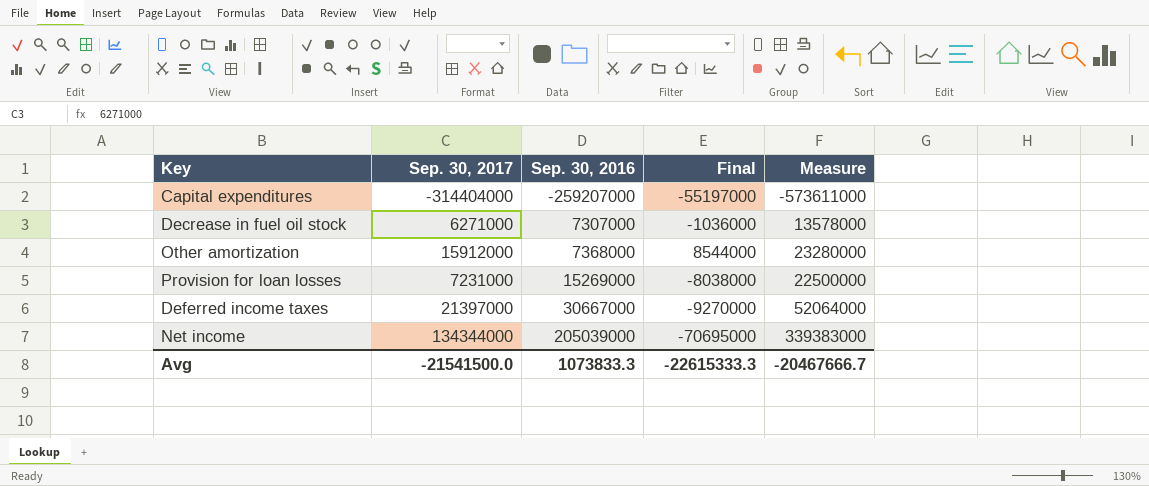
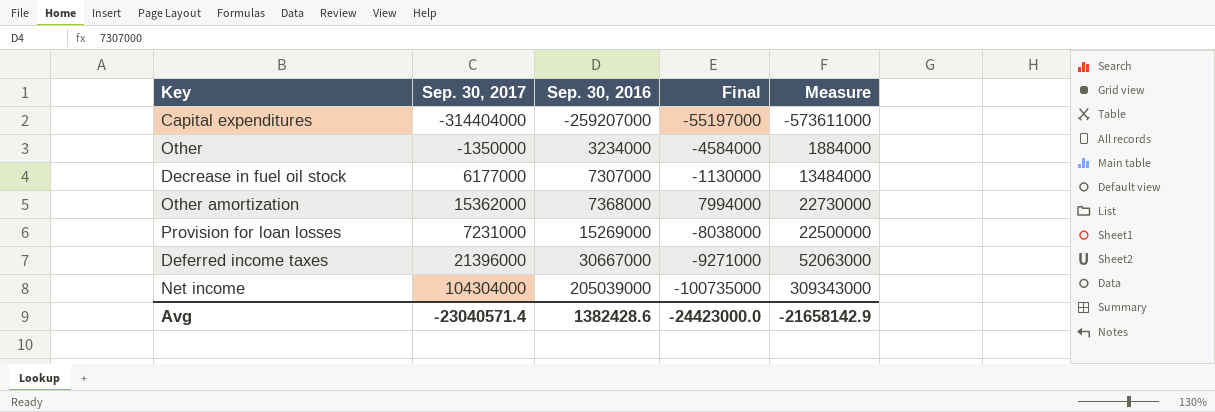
row Other: none -> -1350000 | 3234000 | -4584000 | 1884000
Decrease in fuel oil stock | Sep. 30, 2017: 6271000 -> 6177000
Decrease in fuel oil stock | Final: -1036000 -> -1130000
Decrease in fuel oil stock | Measure: 13578000 -> 13484000
Other amortization | Sep. 30, 2017: 15912000 -> 15362000
Other amortization | Final: 8544000 -> 7994000
Other amortization | Measure: 23280000 -> 22730000
Deferred income taxes | Sep. 30, 2017: 21397000 -> 21396000
Deferred income taxes | Final: -9270000 -> -9271000
Deferred income taxes | Measure: 52064000 -> 52063000
Net income | Sep. 30, 2017: 134344000 -> 104304000
Net income | Final: -70695000 -> -100735000
Net income | Measure: 339383000 -> 309343000
Avg | Sep. 30, 2017: -21541500.0 -> -23040571.4
Avg | Sep. 30, 2016: 1073833.3 -> 1382428.6
Avg | Final: -22615333.3 -> -24423000.0
Avg | Measure: -20467666.7 -> -21658142.9

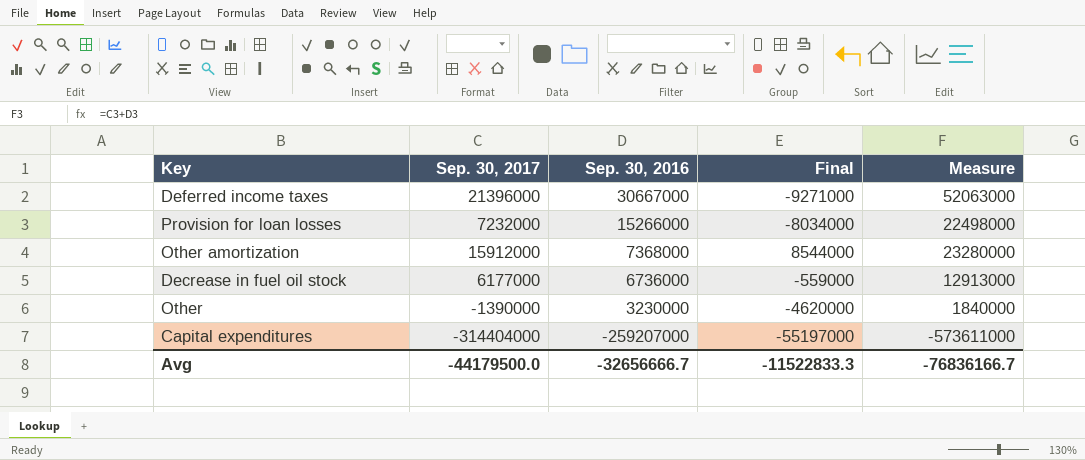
row order: Sep. 30, 2016 ascending -> Sep. 30, 2016 descending
row Net income: 104304000 | 205039000 | -100735000 | 309343000 -> none
Provision for loan losses | Sep. 30, 2017: 7231000 -> 7232000
Provision for loan losses | Sep. 30, 2016: 15269000 -> 15266000
Provision for loan losses | Final: -8038000 -> -8034000
Provision for loan losses | Measure: 22500000 -> 22498000
Other amortization | Sep. 30, 2017: 15362000 -> 15912000
Other amortization | Final: 7994000 -> 8544000
Other amortization | Measure: 22730000 -> 23280000
Decrease in fuel oil stock | Sep. 30, 2016: 7307000 -> 6736000
Decrease in fuel oil stock | Final: -1130000 -> -559000
Decrease in fuel oil stock | Measure: 13484000 -> 12913000
Other | Sep. 30, 2017: -1350000 -> -1390000
Other | Sep. 30, 2016: 3234000 -> 3230000
Other | Final: -4584000 -> -4620000
Other | Measure: 1884000 -> 1840000
Avg | Sep. 30, 2017: -23040571.4 -> -44179500.0
Avg | Sep. 30, 2016: 1382428.6 -> -32656666.7
Avg | Final: -24423000.0 -> -11522833.3
Avg | Measure: -21658142.9 -> -76836166.7

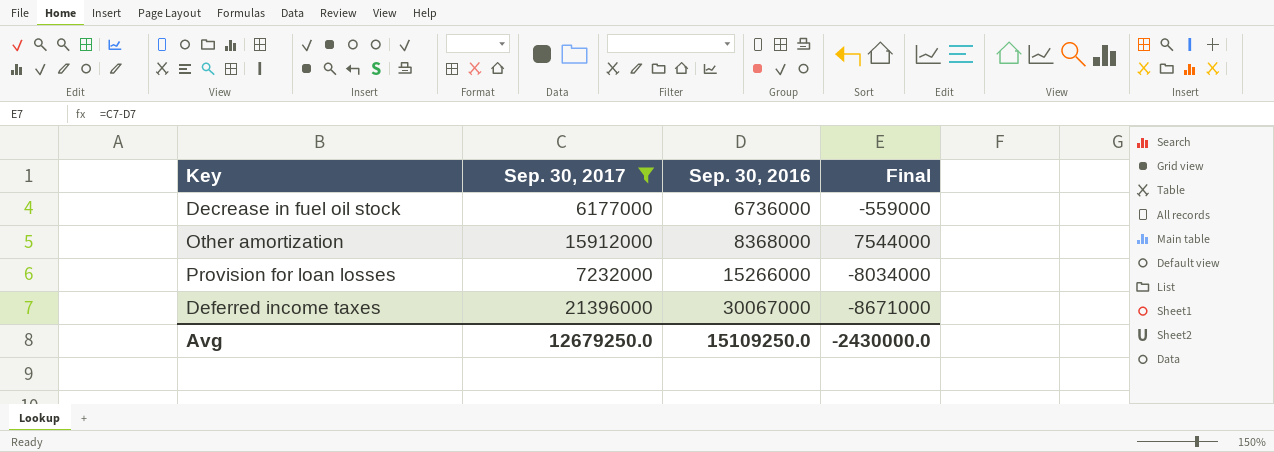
filter: none -> Sep. 30, 2017 >= 6177000
row order: Sep. 30, 2016 descending -> Sep. 30, 2016 ascending
column Measure | formula: [Sep. 30, 2017] + [Sep. 30, 2016] -> none
Other amortization | Sep. 30, 2016: 7368000 -> 8368000
Other amortization | Final: 8544000 -> 7544000
Deferred income taxes | Sep. 30, 2016: 30667000 -> 30067000
Deferred income taxes | Final: -9271000 -> -8671000
Avg | Sep. 30, 2017: -44179500.0 -> 12679250.0
Avg | Sep. 30, 2016: -32656666.7 -> 15109250.0
Avg | Final: -11522833.3 -> -2430000.0

